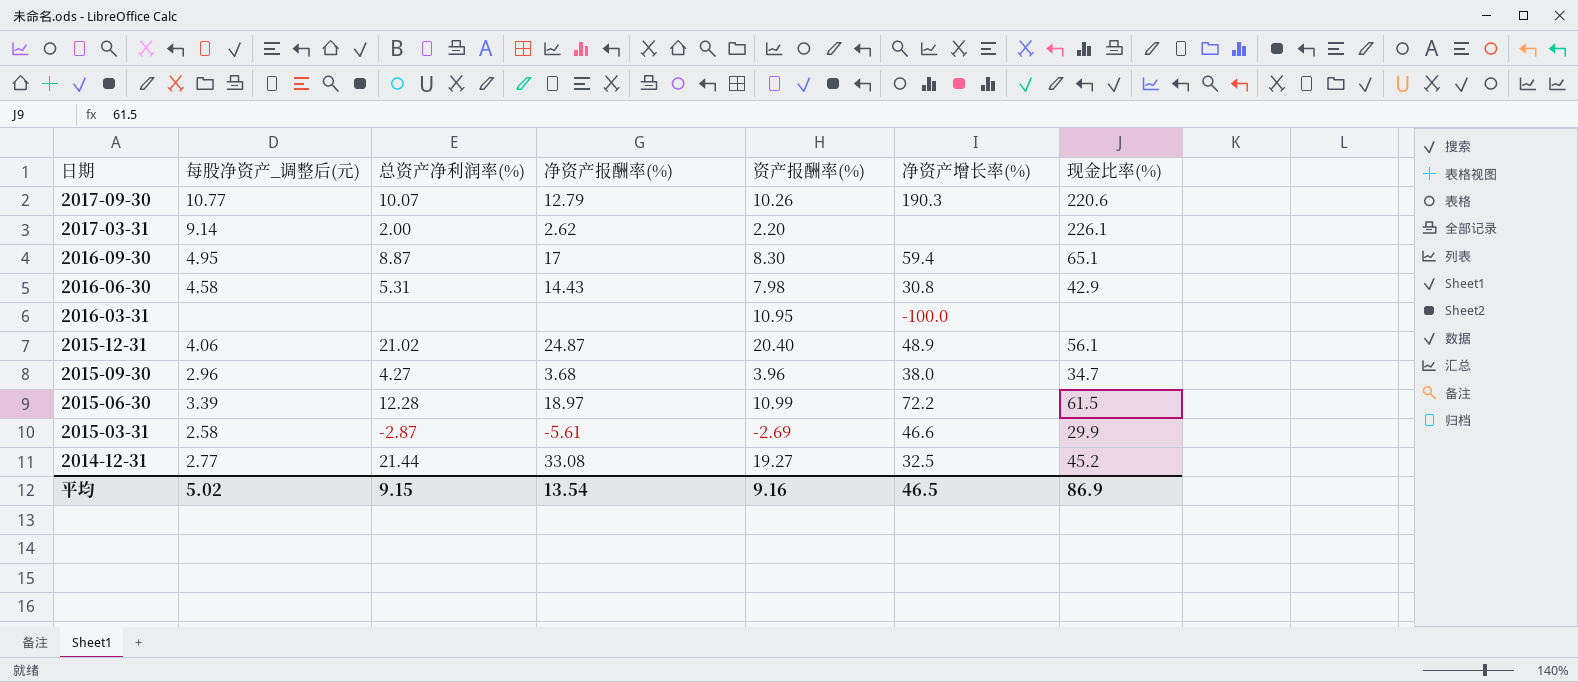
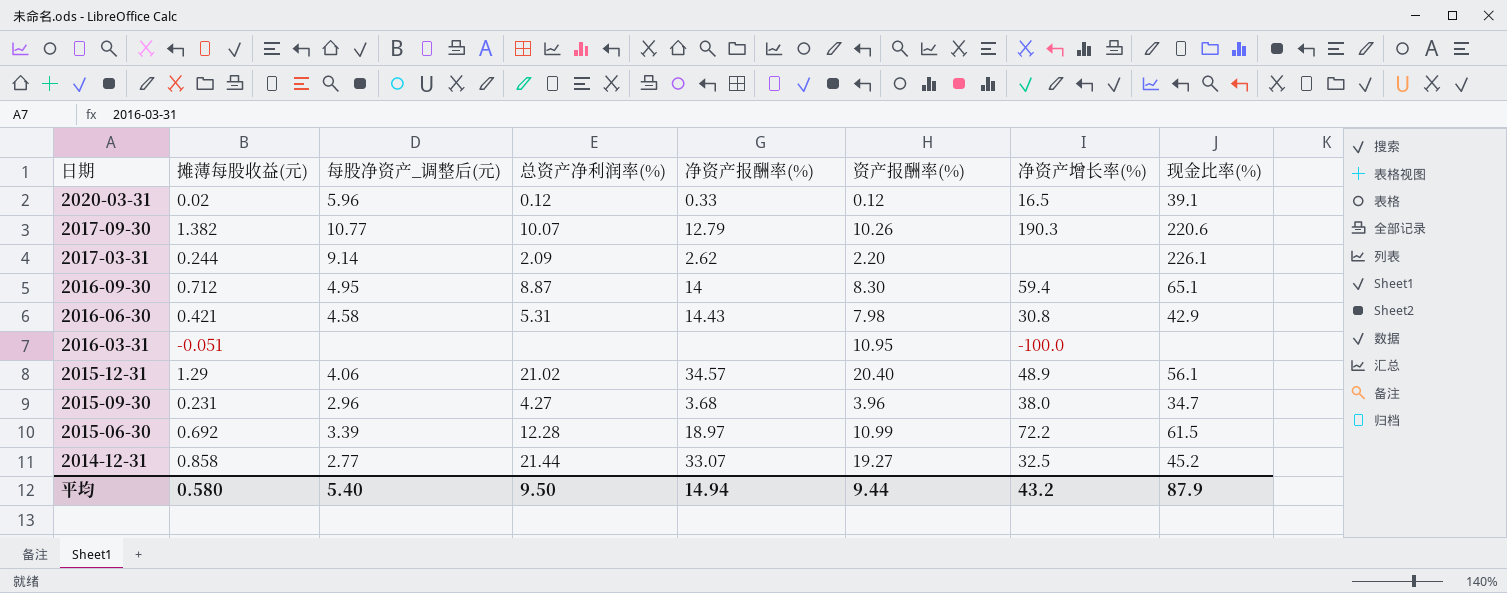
column 摊薄每股收益(元) | position: none -> 2
row 2015-03-31: 2.58 | -2.87 | -5.61 | -2.69 | 46.6 | 29.9 -> none
row 2020-03-31: none -> 0.02 | 5.96 | 0.12 | 0.33 | 0.12 | 16.5 | 39.1
2017-03-31 | 总资产净利润率(%): 2.00 -> 2.09
2016-09-30 | 净资产报酬率(%): 17 -> 14
2015-12-31 | 净资产报酬率(%): 24.87 -> 34.57
2014-12-31 | 净资产报酬率(%): 33.08 -> 33.07
平均 | 每股净资产_调整后(元): 5.02 -> 5.40
平均 | 总资产净利润率(%): 9.15 -> 9.50
平均 | 净资产报酬率(%): 13.54 -> 14.94
平均 | 资产报酬率(%): 9.16 -> 9.44
平均 | 净资产增长率(%): 46.5 -> 43.2
平均 | 现金比率(%): 86.9 -> 87.9

